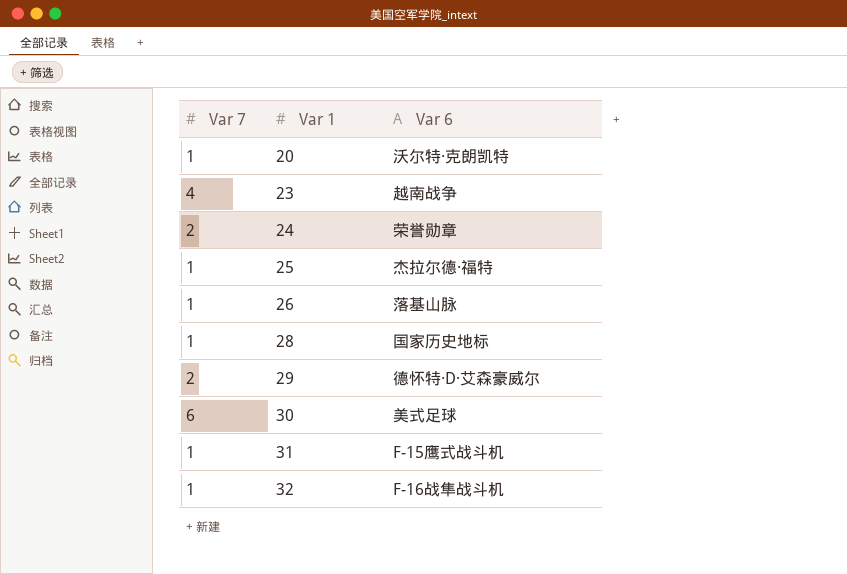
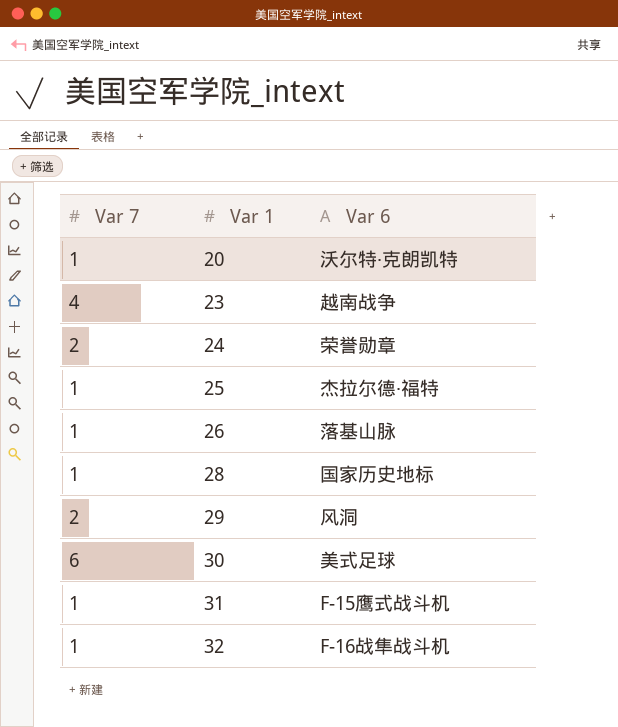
29 | Var 6: 德怀特·D·艾森豪威尔 -> 风洞

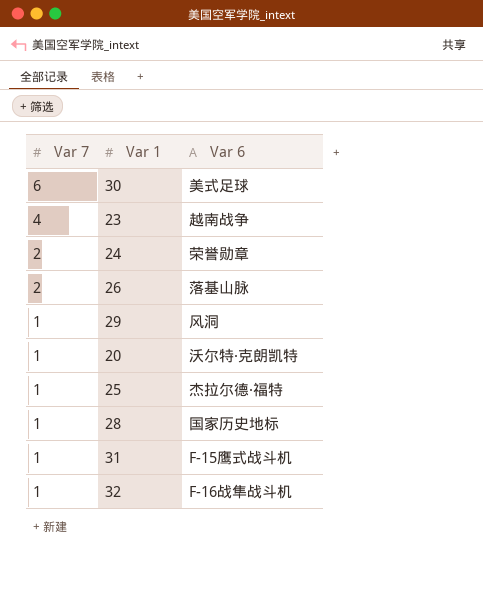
row order: Var 1 ascending -> Var 7 descending
26 | Var 7: 1 -> 2
29 | Var 7: 2 -> 1

